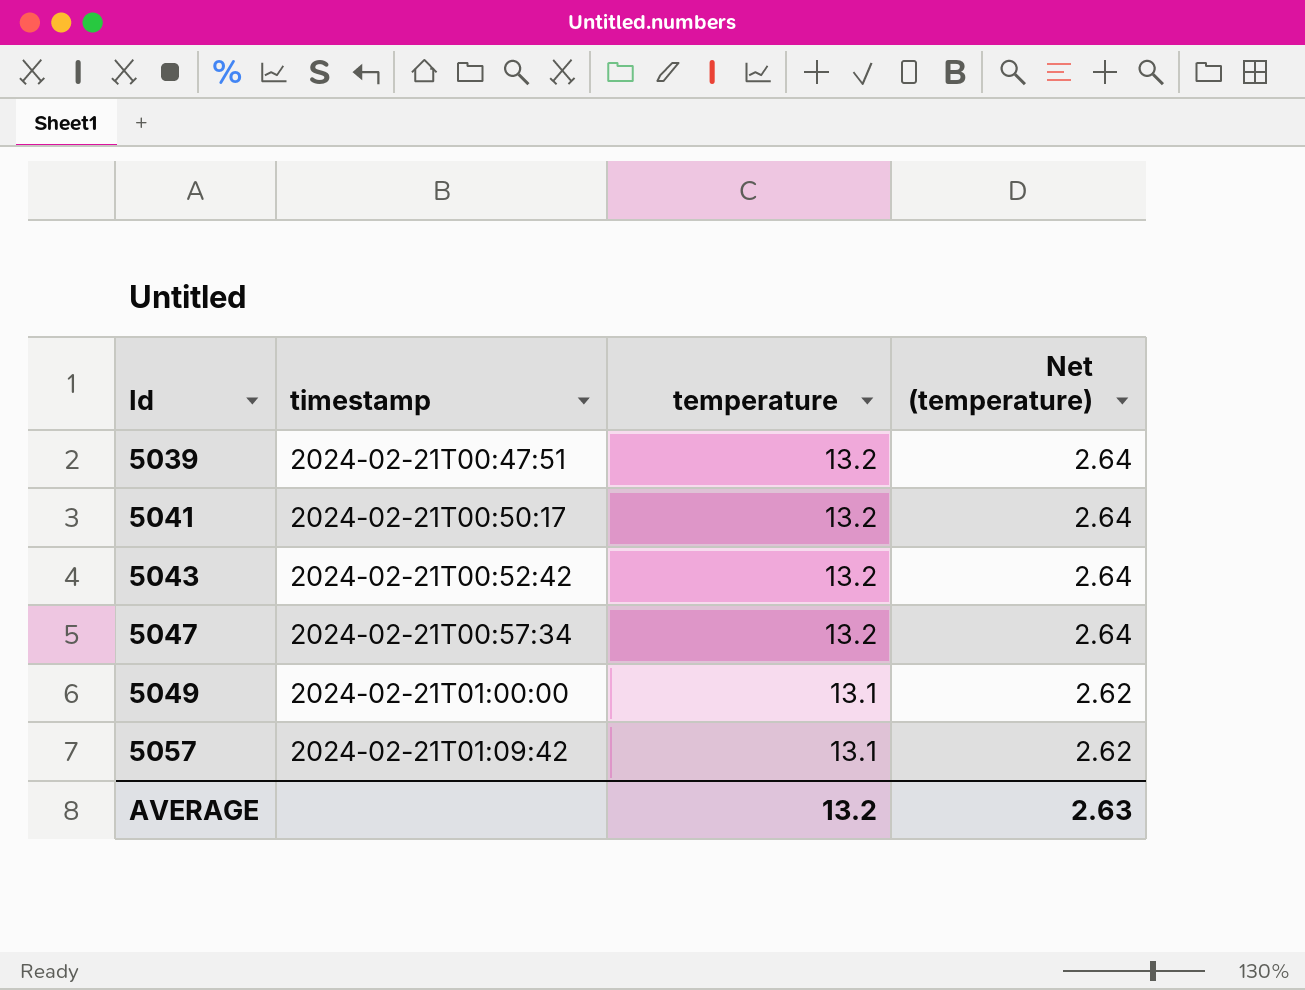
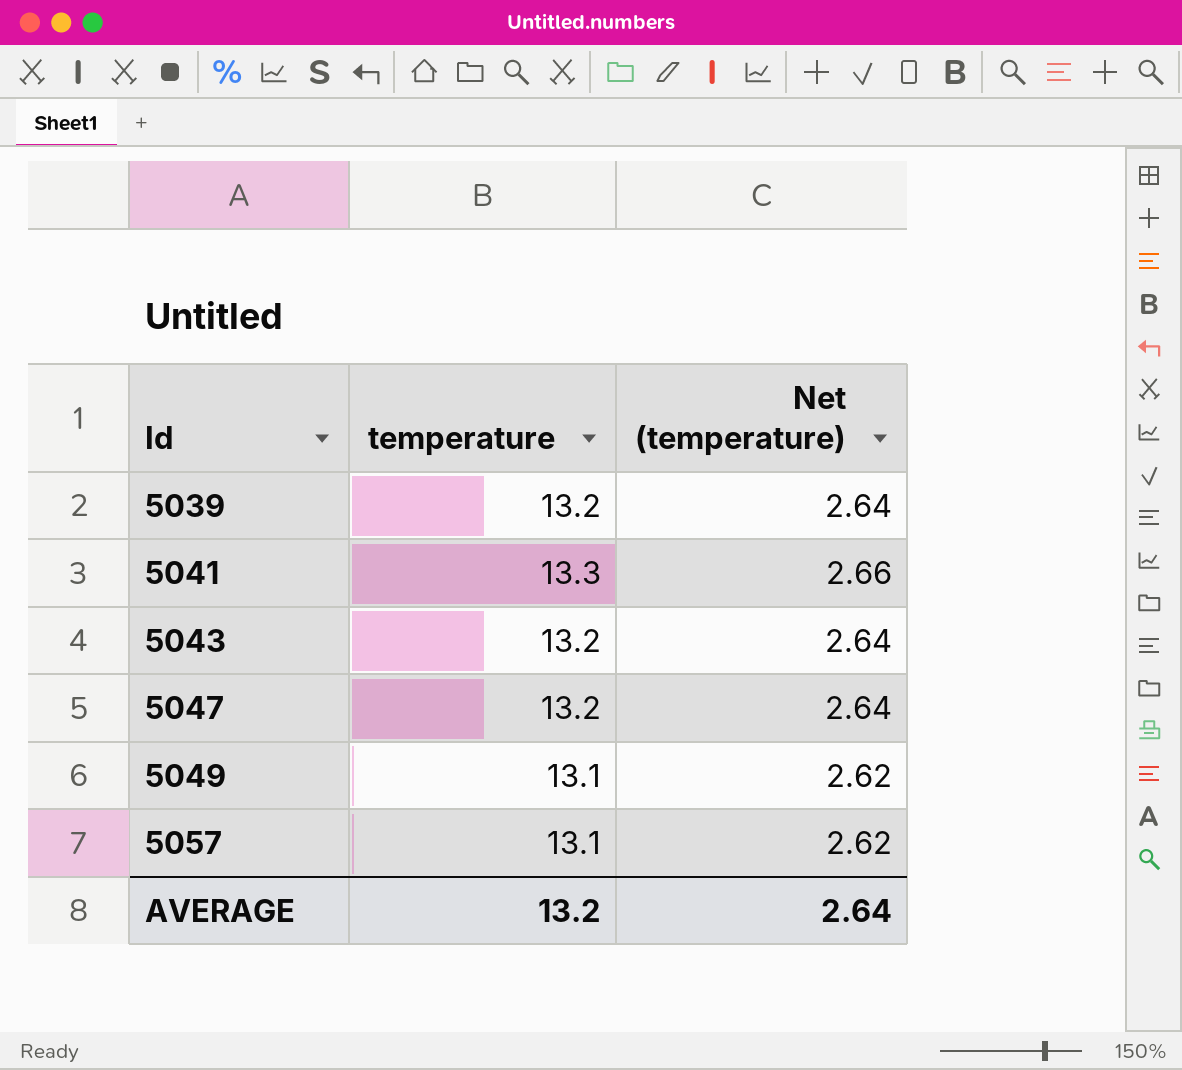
column timestamp | position: 2 -> none
5041 | temperature: 13.2 -> 13.3
5041 | Net (temperature): 2.64 -> 2.66
AVERAGE | Net (temperature): 2.63 -> 2.64

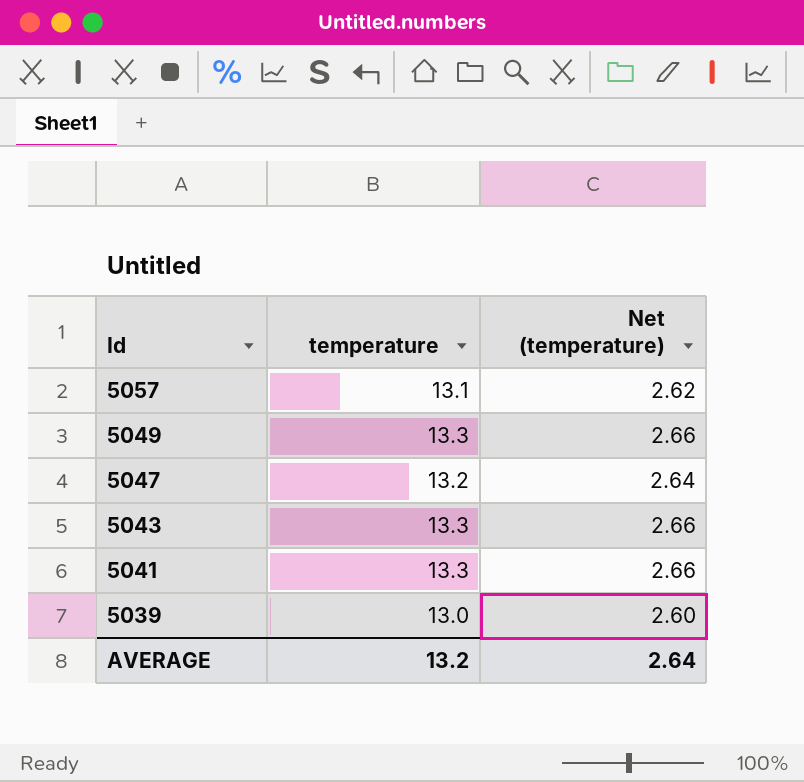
row order: Id ascending -> Id descending
5049 | temperature: 13.1 -> 13.3
5049 | Net (temperature): 2.62 -> 2.66
5043 | temperature: 13.2 -> 13.3
5043 | Net (temperature): 2.64 -> 2.66
5039 | temperature: 13.2 -> 13.0
5039 | Net (temperature): 2.64 -> 2.60

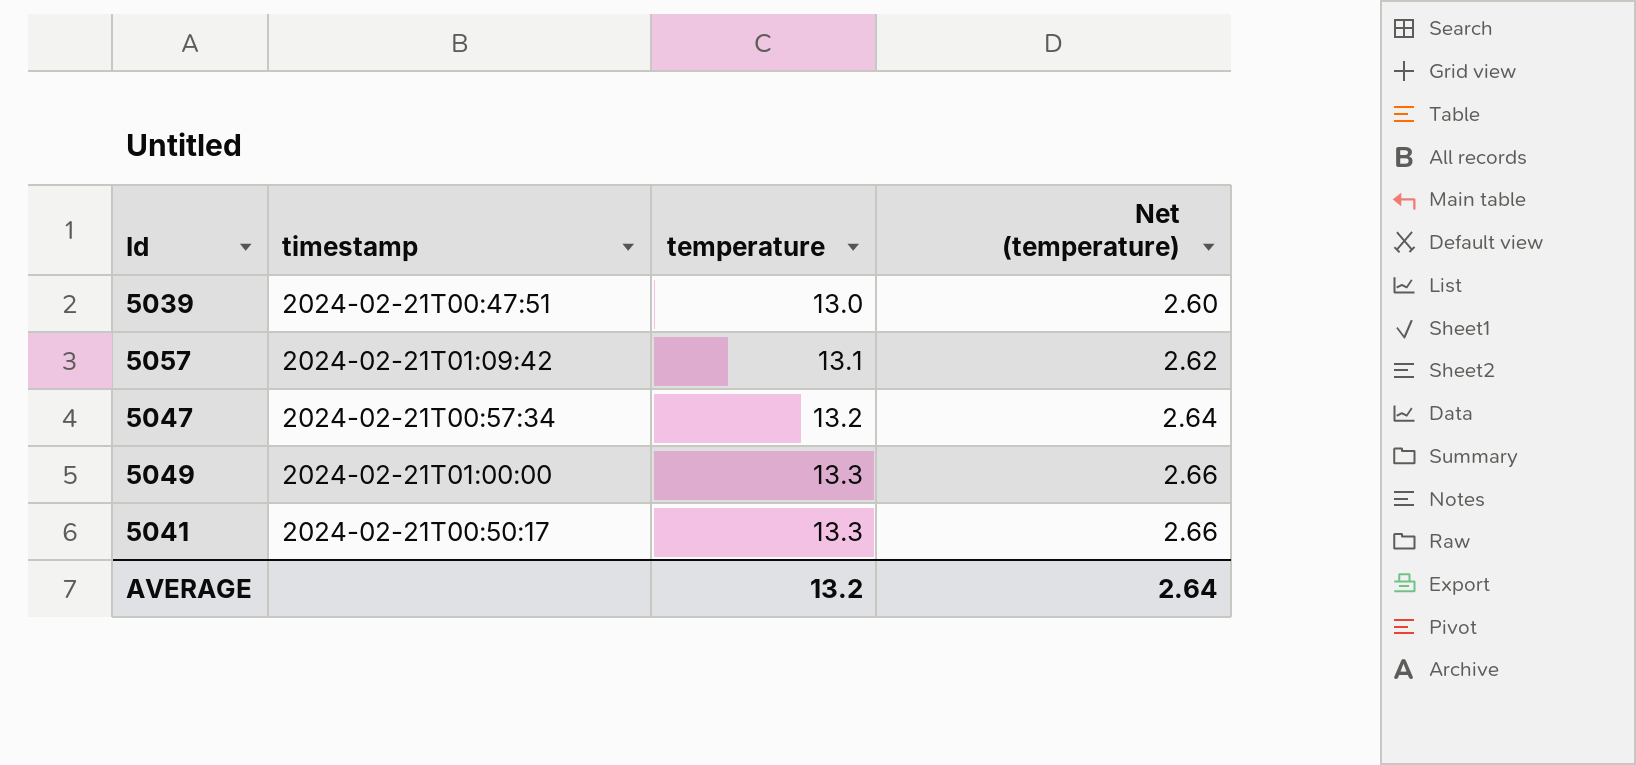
row order: Id descending -> temperature ascending
column timestamp | position: none -> 2
row 5043: 13.3 | 2.66 -> none

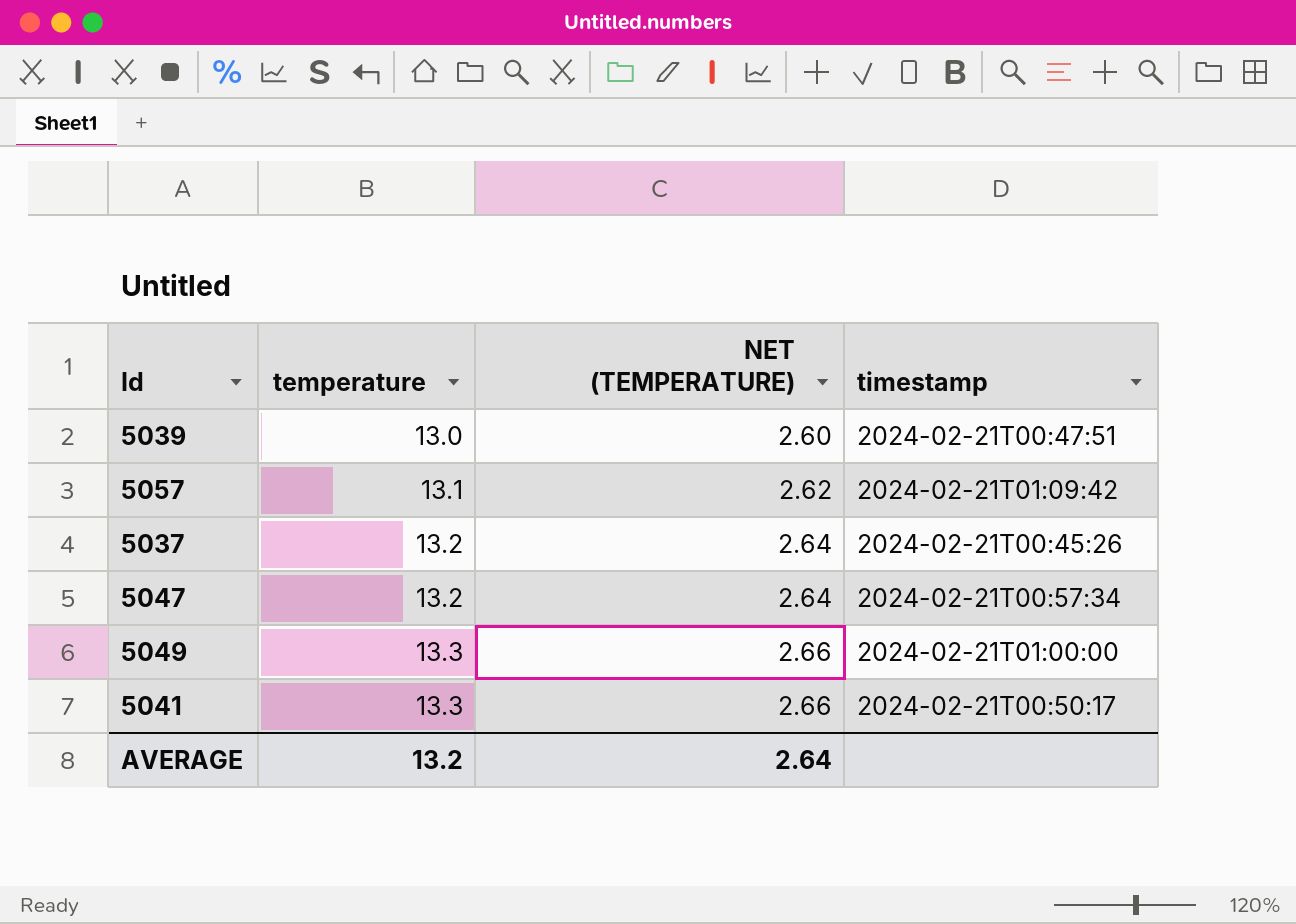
column name: Net (temperature) -> NET (TEMPERATURE)
column timestamp | position: 2 -> 4
row 5037: none -> 13.2 | 2.64 | 2024-02-21T00:45:26

